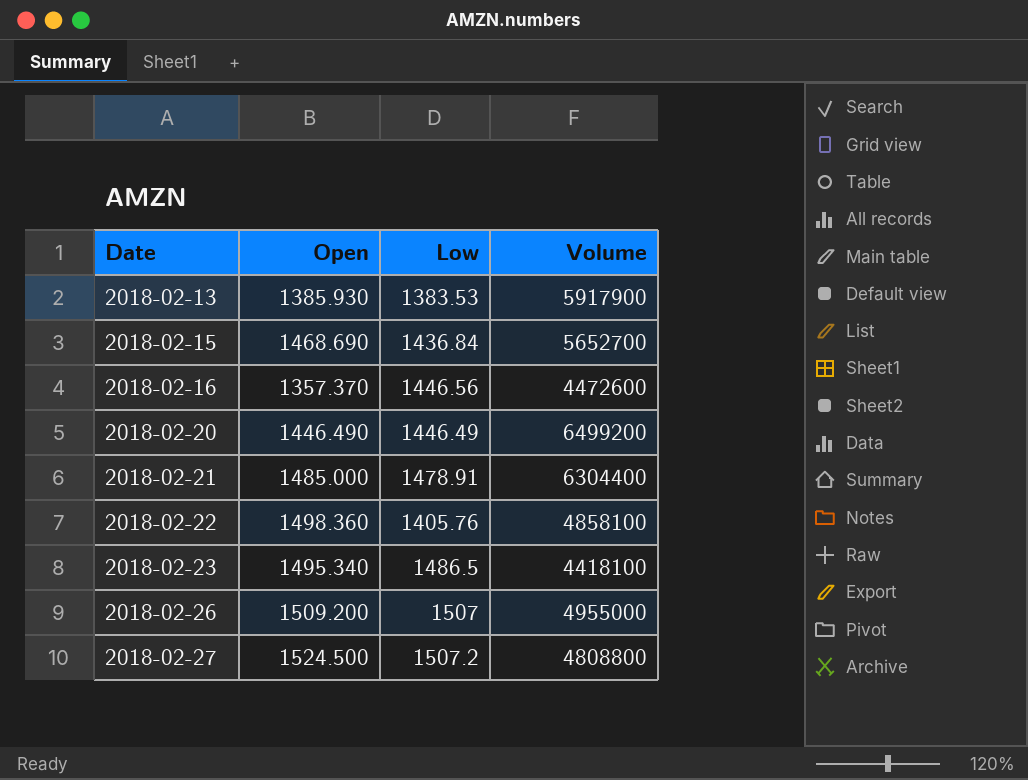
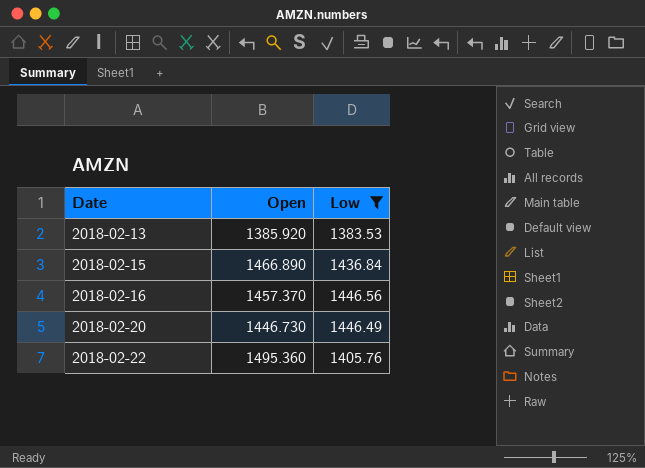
filter: none -> Low <= 1446.56
column Volume | position: 4 -> none
2018-02-13 | Open: 1385.930 -> 1385.920
2018-02-15 | Open: 1468.690 -> 1466.890
2018-02-16 | Open: 1357.370 -> 1457.370
2018-02-20 | Open: 1446.490 -> 1446.730
2018-02-22 | Open: 1498.360 -> 1495.360

